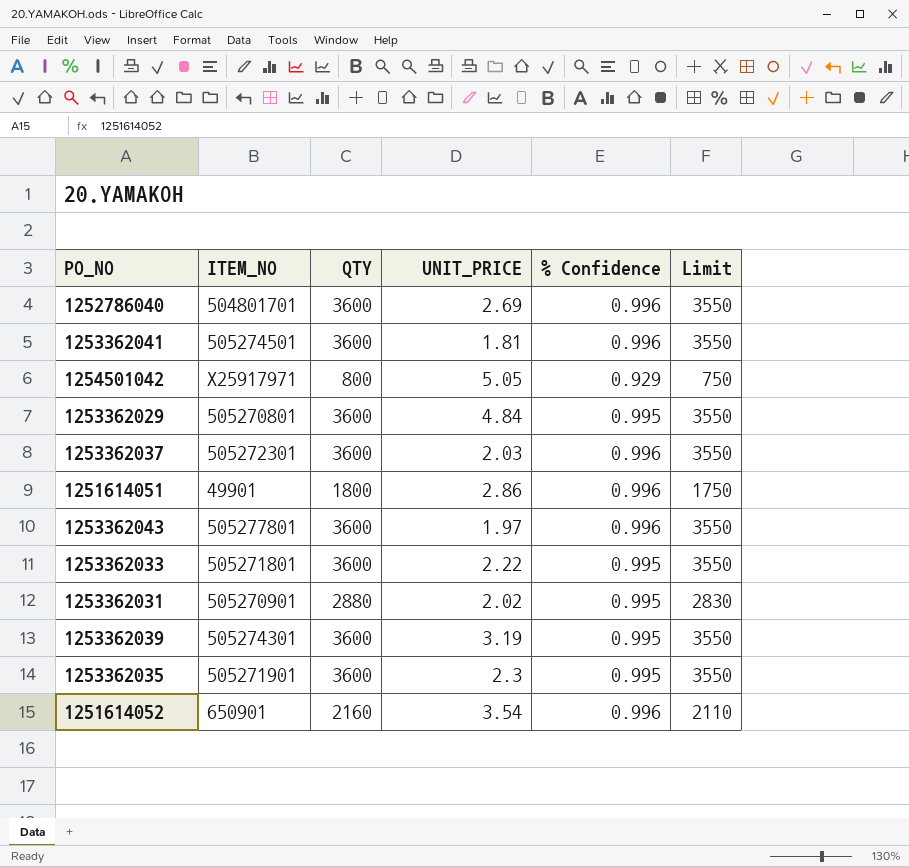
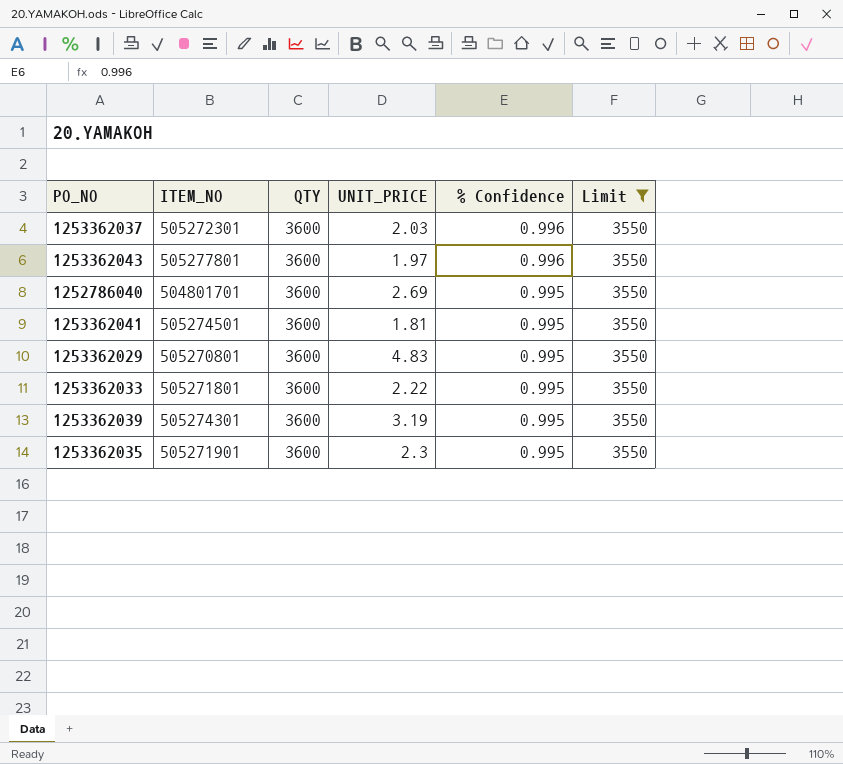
filter: none -> Limit = 3550
row order: none -> % Confidence descending
1252786040 | % Confidence: 0.996 -> 0.995
1253362041 | % Confidence: 0.996 -> 0.995
1253362029 | UNIT_PRICE: 4.84 -> 4.83

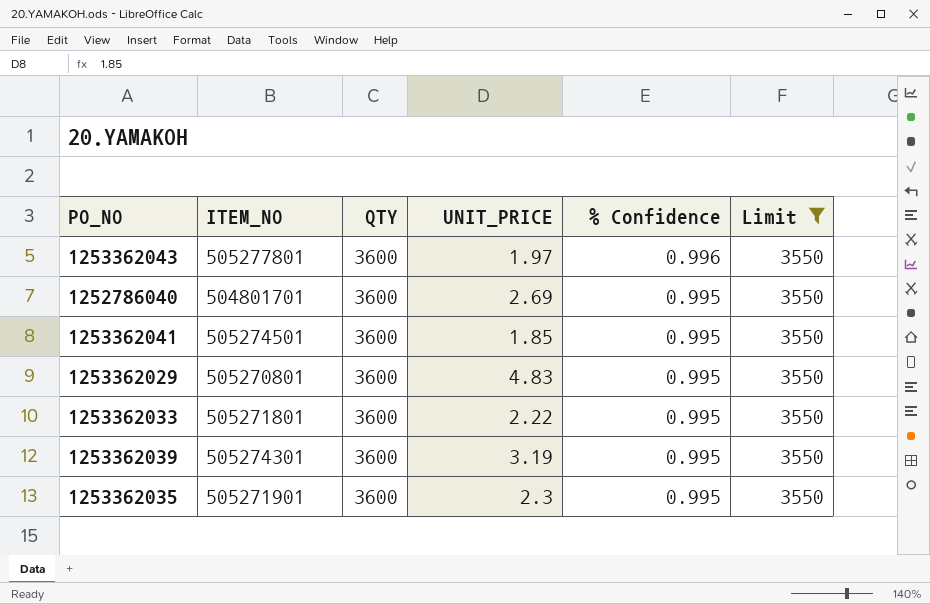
row 1253362037: 505272301 | 3600 | 2.03 | 0.996 | 3550 -> none
1253362041 | UNIT_PRICE: 1.81 -> 1.85

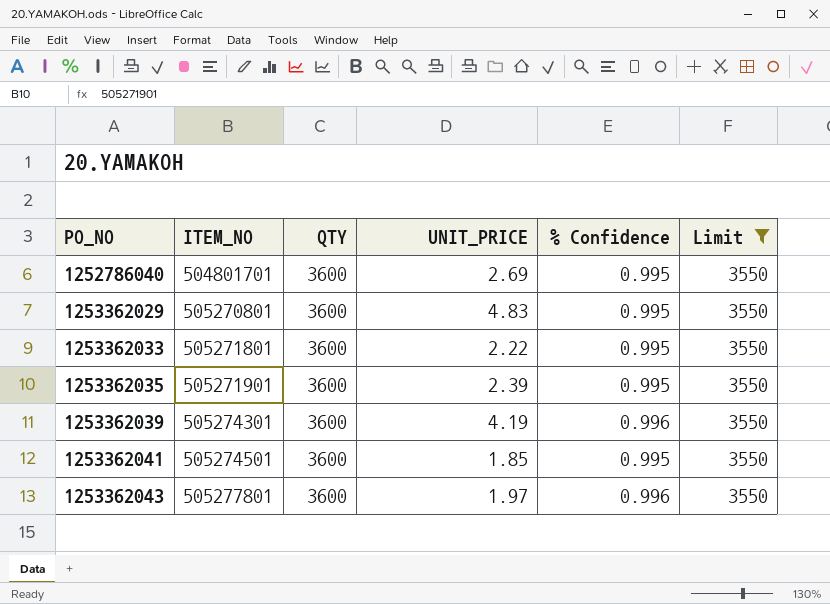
row order: % Confidence descending -> PO_NO ascending
1253362035 | UNIT_PRICE: 2.3 -> 2.39
1253362039 | UNIT_PRICE: 3.19 -> 4.19
1253362039 | % Confidence: 0.995 -> 0.996

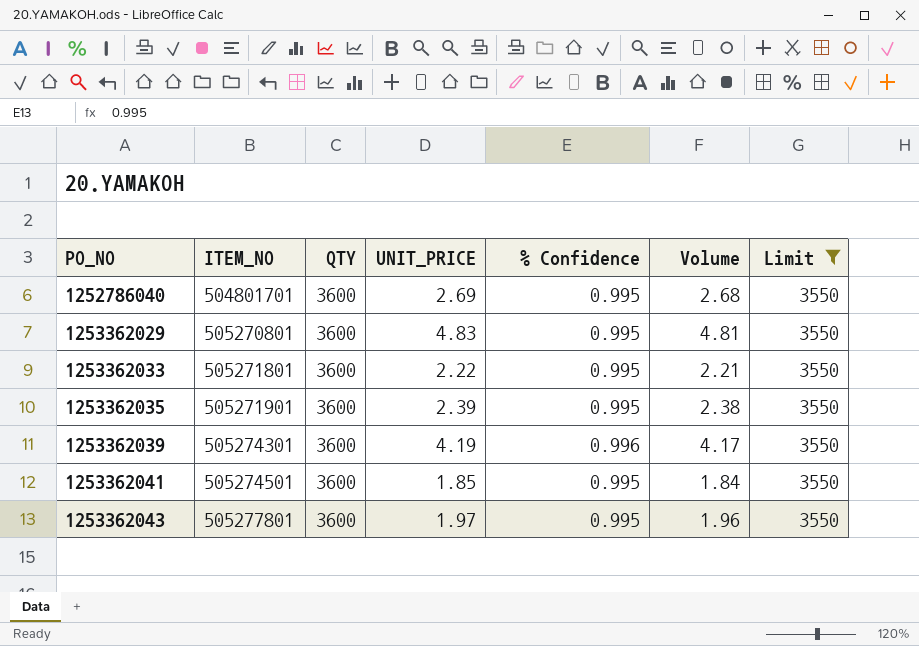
column Volume | formula: none -> [UNIT_PRICE] * [% Confidence]
1253362043 | % Confidence: 0.996 -> 0.995

